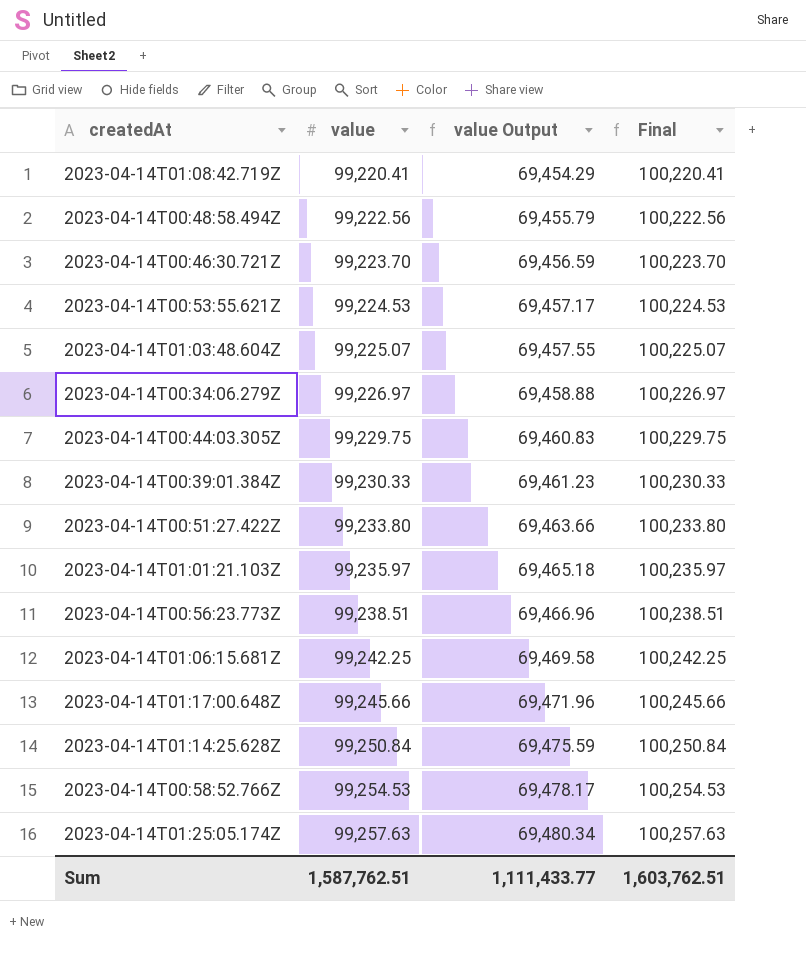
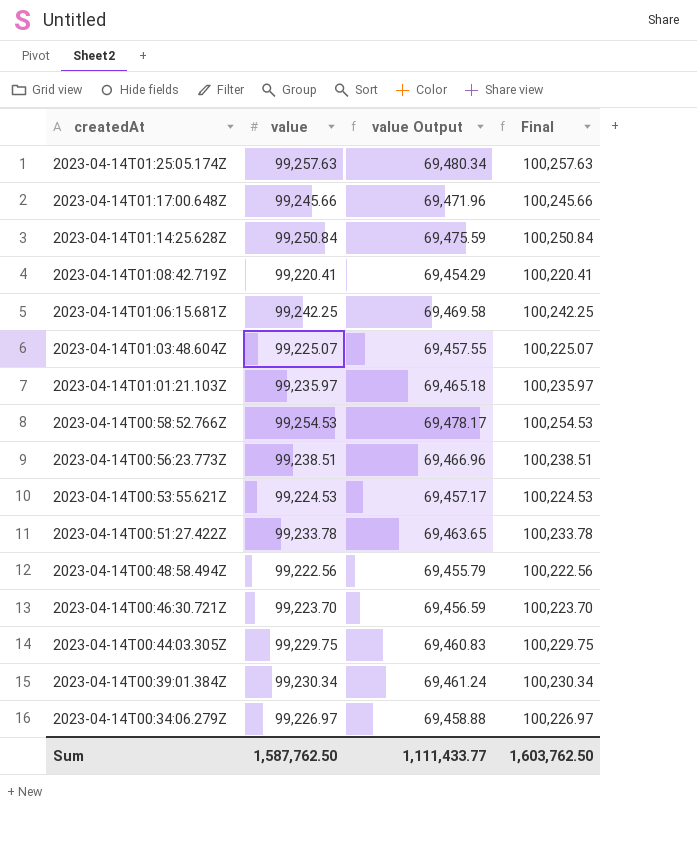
row order: value ascending -> createdAt descending
2023-04-14T00:51:27.422Z | value: 99,233.80 -> 99,233.78
2023-04-14T00:51:27.422Z | value Output: 69,463.66 -> 69,463.65
2023-04-14T00:51:27.422Z | Final: 100,233.80 -> 100,233.78
2023-04-14T00:39:01.384Z | value: 99,230.33 -> 99,230.34
2023-04-14T00:39:01.384Z | value Output: 69,461.23 -> 69,461.24
2023-04-14T00:39:01.384Z | Final: 100,230.33 -> 100,230.34
Sum | value: 1,587,762.51 -> 1,587,762.50
Sum | Final: 1,603,762.51 -> 1,603,762.50

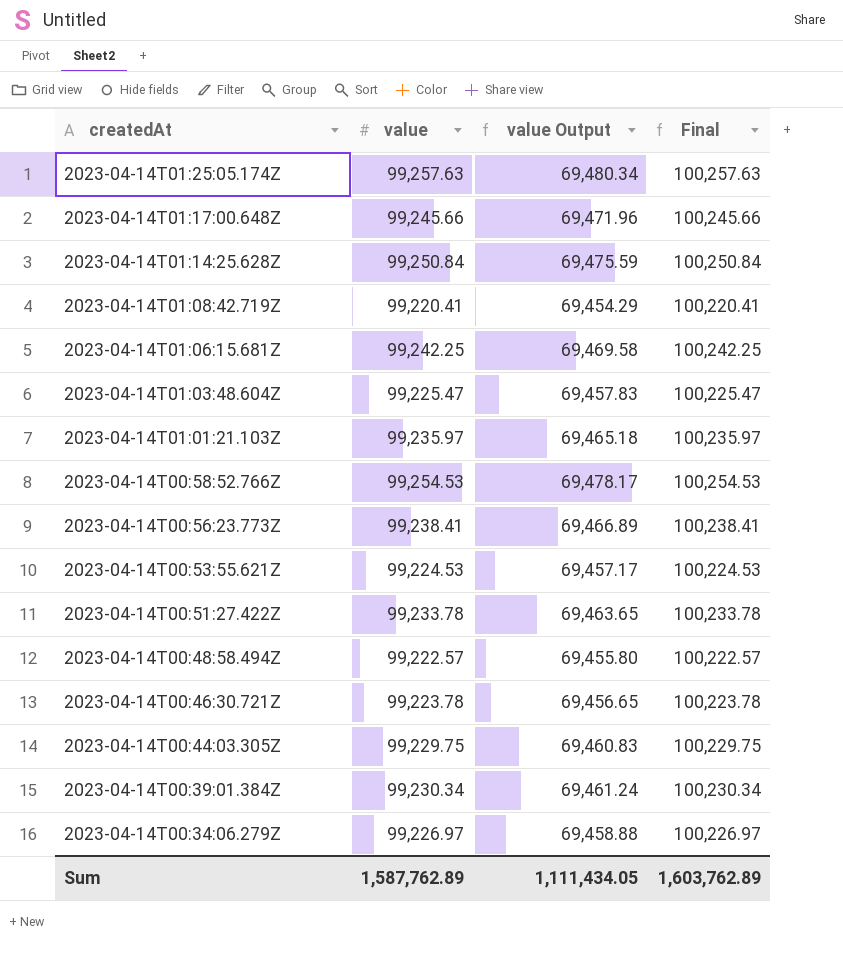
2023-04-14T01:03:48.604Z | value: 99,225.07 -> 99,225.47
2023-04-14T01:03:48.604Z | value Output: 69,457.55 -> 69,457.83
2023-04-14T01:03:48.604Z | Final: 100,225.07 -> 100,225.47
2023-04-14T00:56:23.773Z | value: 99,238.51 -> 99,238.41
2023-04-14T00:56:23.773Z | value Output: 69,466.96 -> 69,466.89
2023-04-14T00:56:23.773Z | Final: 100,238.51 -> 100,238.41
2023-04-14T00:48:58.494Z | value: 99,222.56 -> 99,222.57
2023-04-14T00:48:58.494Z | value Output: 69,455.79 -> 69,455.80
2023-04-14T00:48:58.494Z | Final: 100,222.56 -> 100,222.57
2023-04-14T00:46:30.721Z | value: 99,223.70 -> 99,223.78
2023-04-14T00:46:30.721Z | value Output: 69,456.59 -> 69,456.65
2023-04-14T00:46:30.721Z | Final: 100,223.70 -> 100,223.78
Sum | value: 1,587,762.50 -> 1,587,762.89
Sum | value Output: 1,111,433.77 -> 1,111,434.05
Sum | Final: 1,603,762.50 -> 1,603,762.89

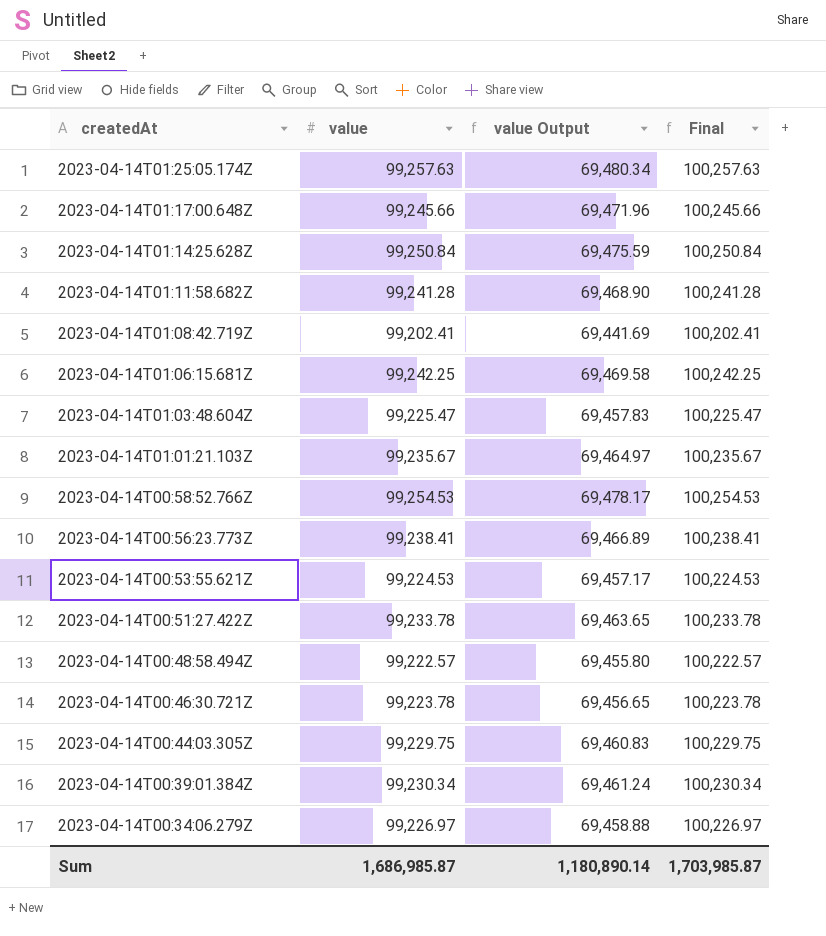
row 2023-04-14T01:11:58.682Z: none -> 99,241.28 | 69,468.90 | 100,241.28
2023-04-14T01:08:42.719Z | value: 99,220.41 -> 99,202.41
2023-04-14T01:08:42.719Z | value Output: 69,454.29 -> 69,441.69
2023-04-14T01:08:42.719Z | Final: 100,220.41 -> 100,202.41
2023-04-14T01:01:21.103Z | value: 99,235.97 -> 99,235.67
2023-04-14T01:01:21.103Z | value Output: 69,465.18 -> 69,464.97
2023-04-14T01:01:21.103Z | Final: 100,235.97 -> 100,235.67
Sum | value: 1,587,762.89 -> 1,686,985.87
Sum | value Output: 1,111,434.05 -> 1,180,890.14
Sum | Final: 1,603,762.89 -> 1,703,985.87

